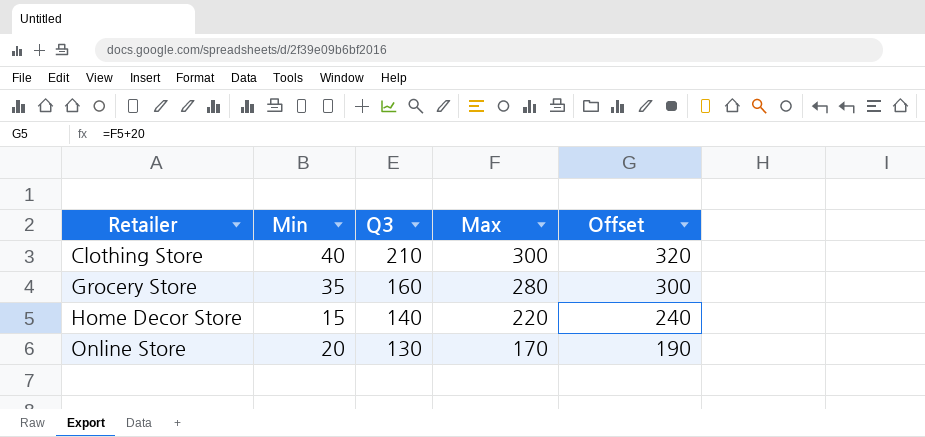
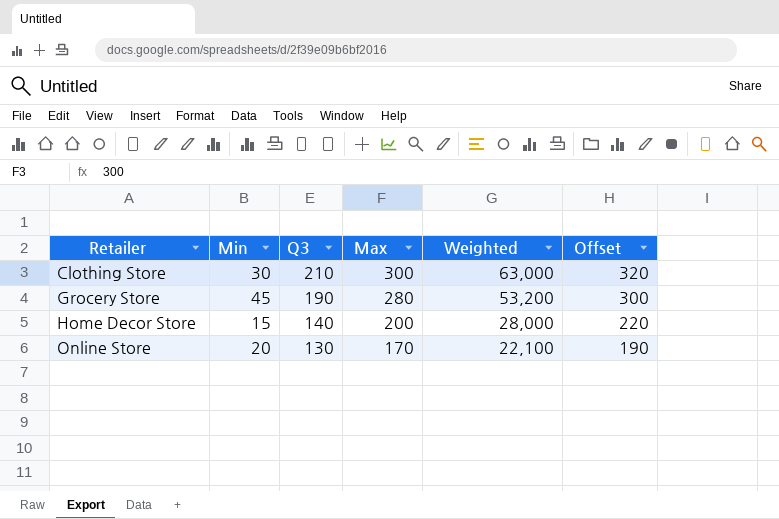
column Weighted | formula: none -> [Q3] * [Max]
Clothing Store | Min: 40 -> 30
Grocery Store | Min: 35 -> 45
Grocery Store | Q3: 160 -> 190
Home Decor Store | Max: 220 -> 200
Home Decor Store | Offset: 240 -> 220

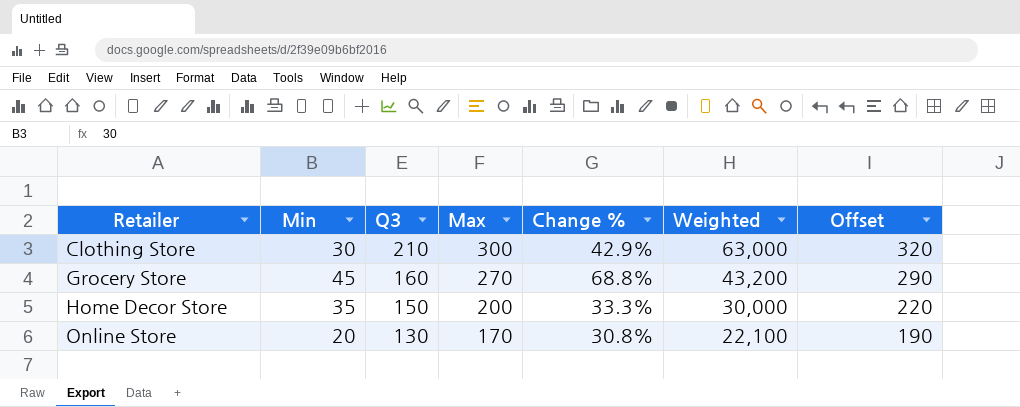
column Change % | formula: none -> ([Max] - [Q3]) / [Q3]
Grocery Store | Q3: 190 -> 160
Grocery Store | Max: 280 -> 270
Grocery Store | Weighted: 53,200 -> 43,200
Grocery Store | Offset: 300 -> 290
Home Decor Store | Min: 15 -> 35
Home Decor Store | Q3: 140 -> 150
Home Decor Store | Weighted: 28,000 -> 30,000

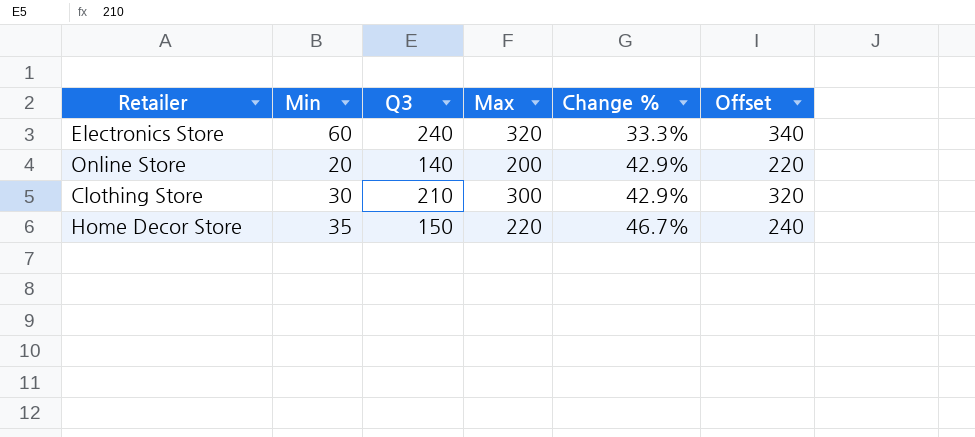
row order: Retailer ascending -> Change % ascending
column Weighted | formula: [Q3] * [Max] -> none
row Grocery Store: 45 | 160 | 270 | 68.8% | 43,200 | 290 -> none
row Electronics Store: none -> 60 | 240 | 320 | 33.3% | 340
Online Store | Q3: 130 -> 140
Online Store | Max: 170 -> 200
Online Store | Change %: 30.8% -> 42.9%
Online Store | Offset: 190 -> 220
Home Decor Store | Max: 200 -> 220
Home Decor Store | Change %: 33.3% -> 46.7%
Home Decor Store | Offset: 220 -> 240

